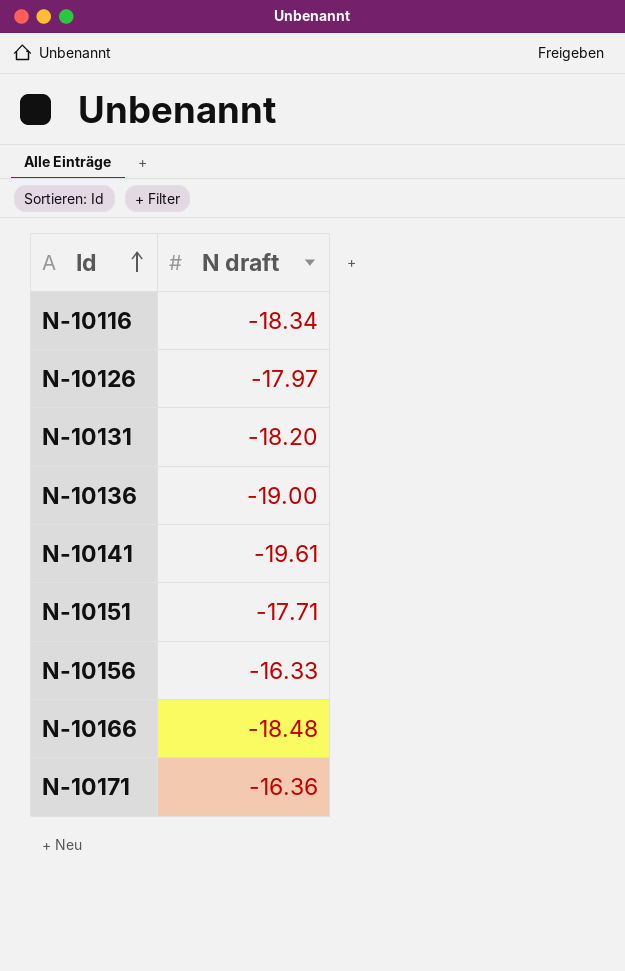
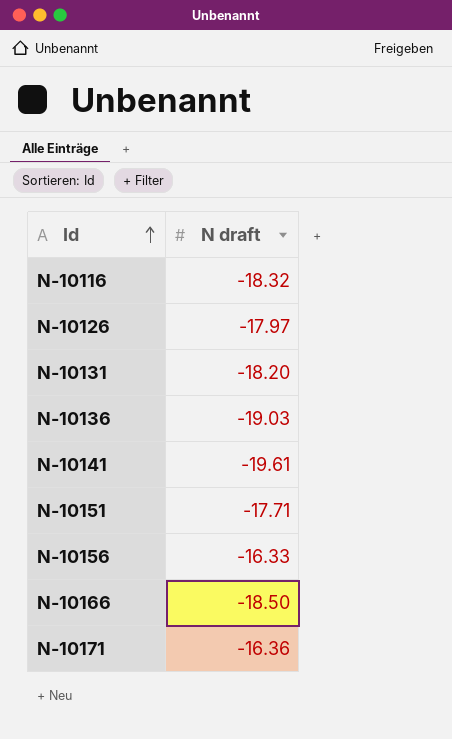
N-10116 | N draft: -18.34 -> -18.32
N-10136 | N draft: -19.00 -> -19.03
N-10166 | N draft: -18.48 -> -18.50

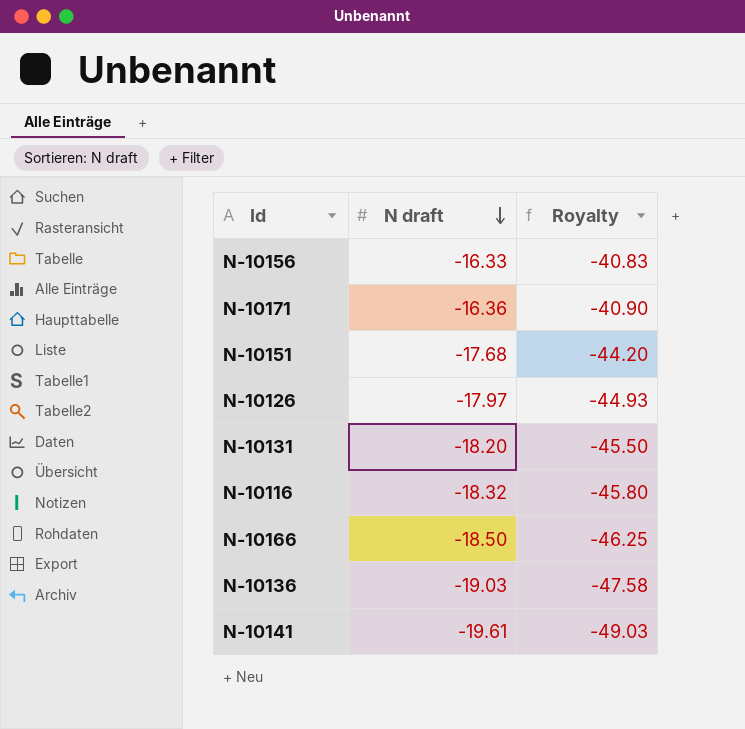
row order: Id ascending -> N draft descending
column Royalty | formula: none -> [N draft] * 2.5
N-10151 | N draft: -17.71 -> -17.68

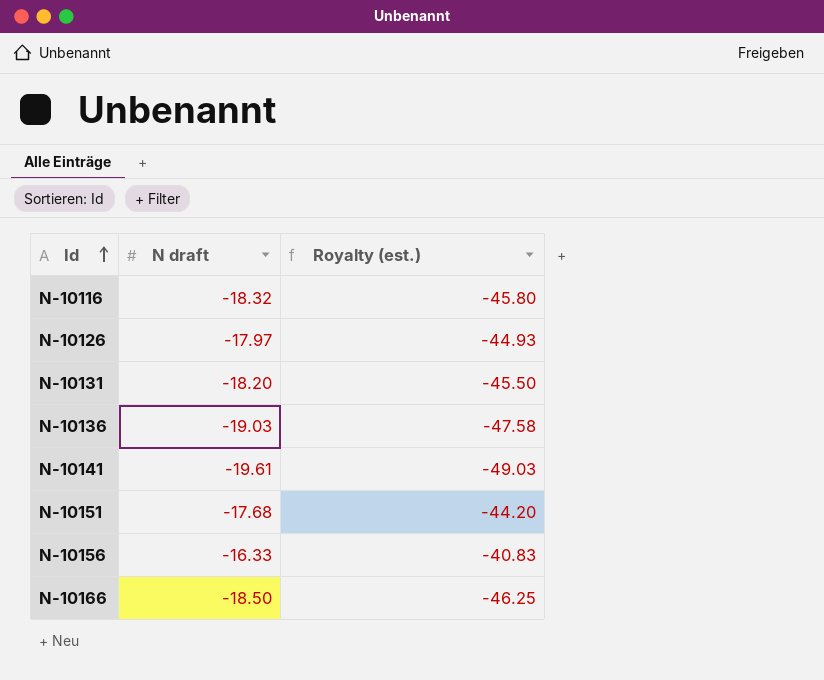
row order: N draft descending -> Id ascending
column name: Royalty -> Royalty (est.)
row N-10171: -16.36 | -40.90 -> none

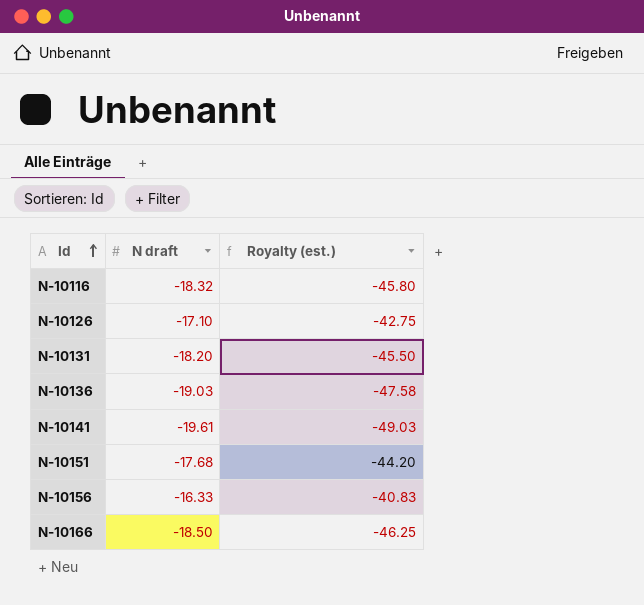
N-10126 | N draft: -17.97 -> -17.10
N-10126 | Royalty (est.): -44.93 -> -42.75

